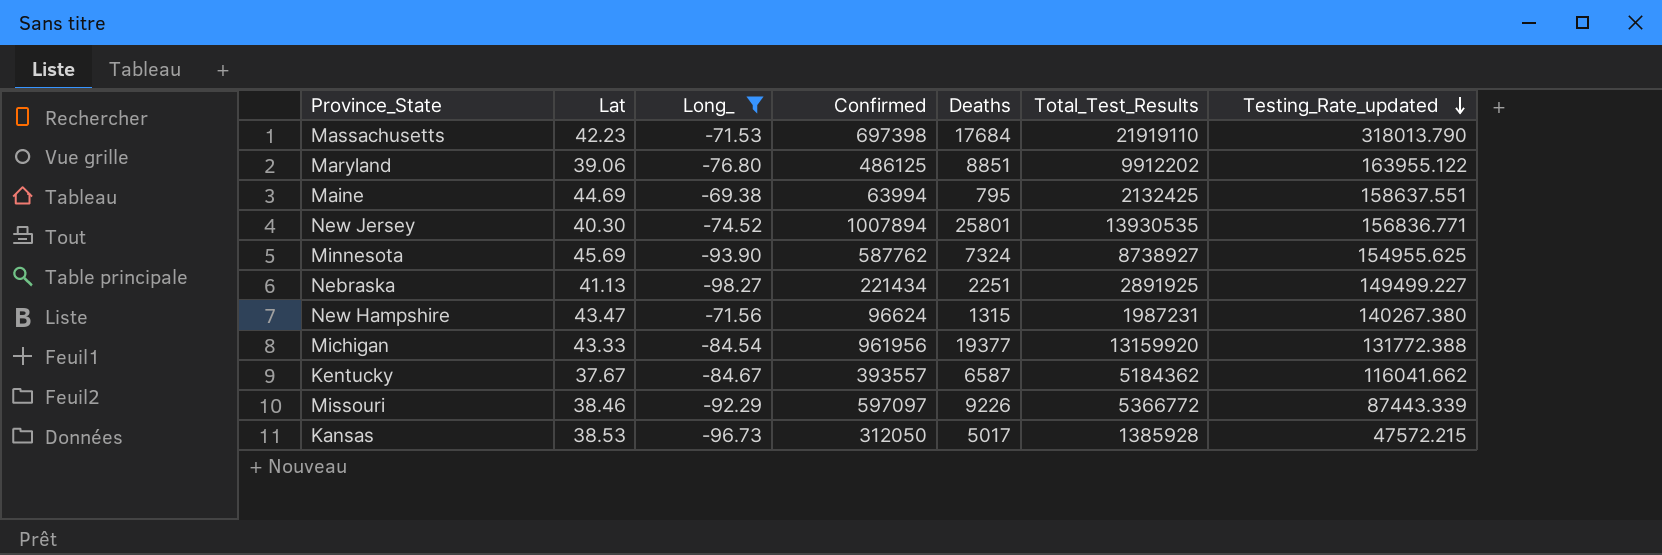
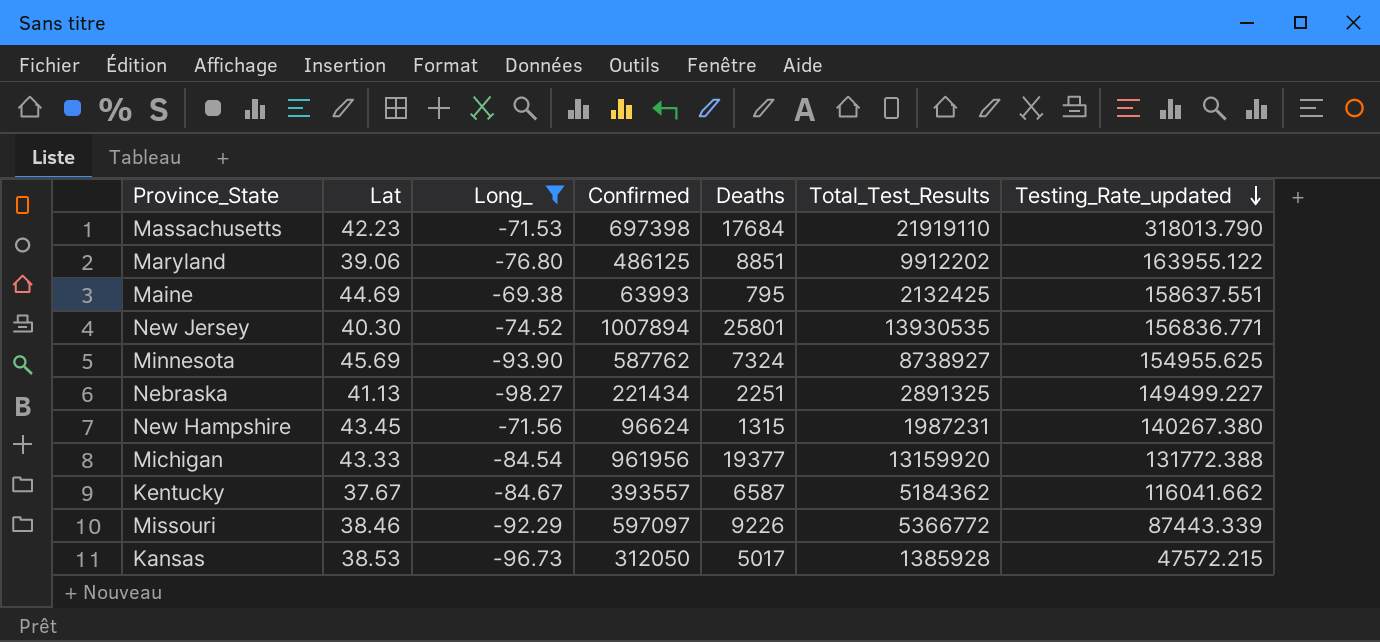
Maine | Confirmed: 63994 -> 63993
Nebraska | Total_Test_Results: 2891925 -> 2891325
New Hampshire | Lat: 43.47 -> 43.45

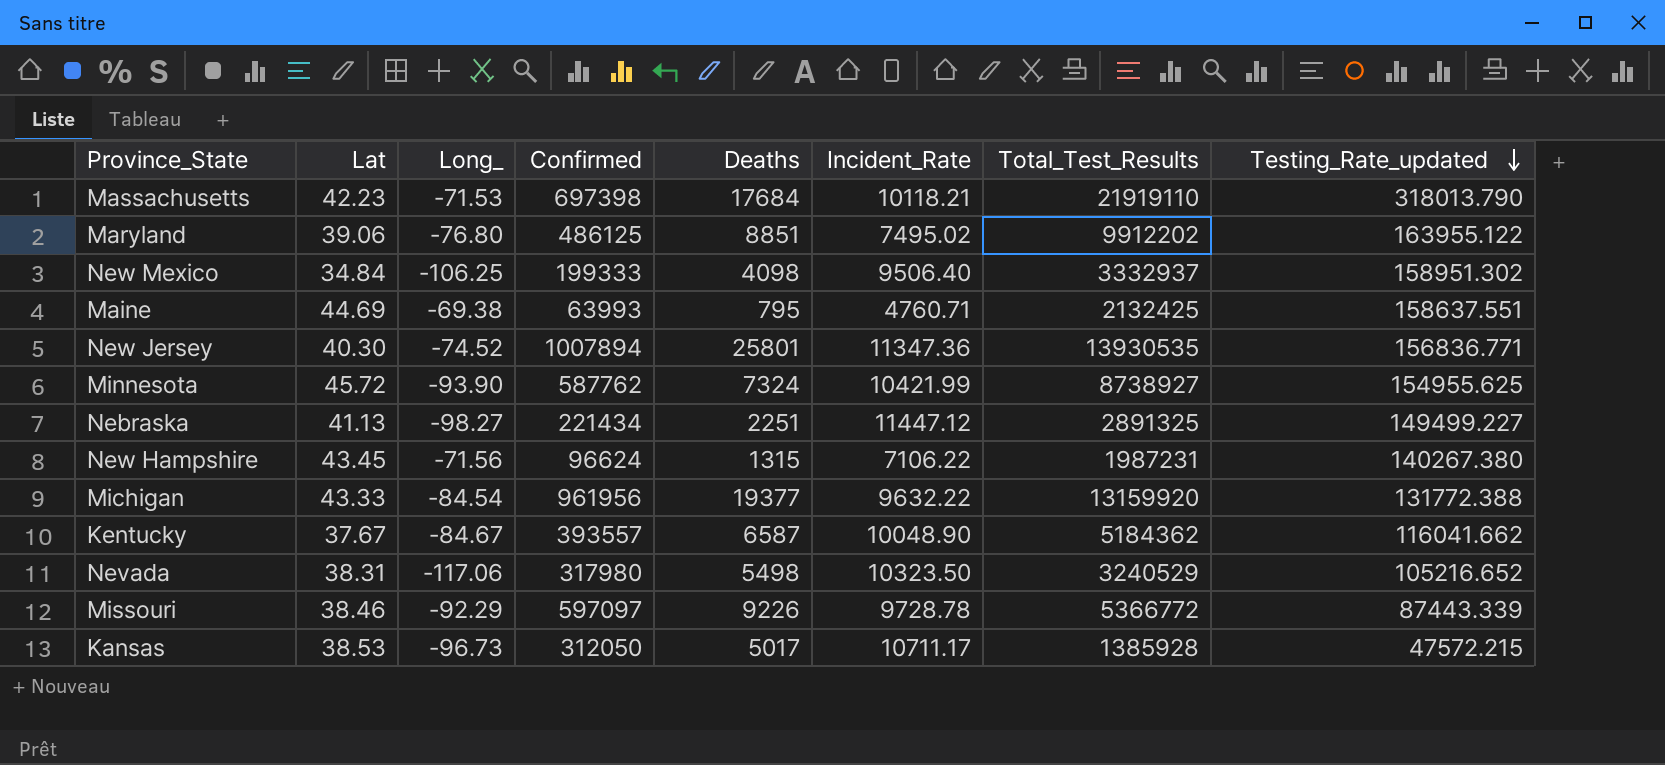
filter: Long_ >= -98.27 -> none
column Incident_Rate | position: none -> 6
Minnesota | Lat: 45.69 -> 45.72

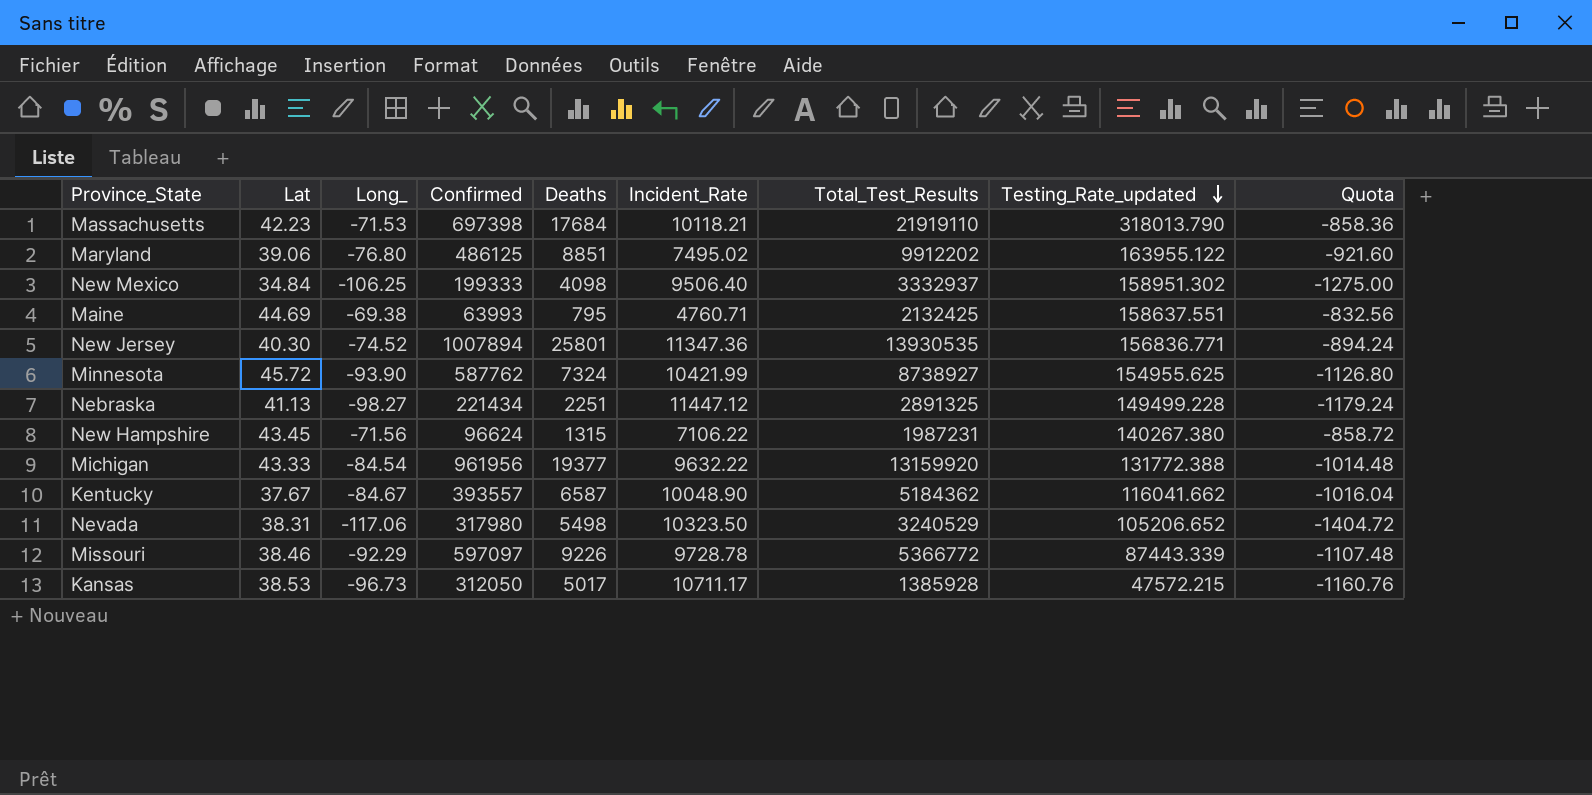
column Quota | formula: none -> [Long_] * 12
Nebraska | Testing_Rate_updated: 149499.227 -> 149499.228
Nevada | Testing_Rate_updated: 105216.652 -> 105206.652

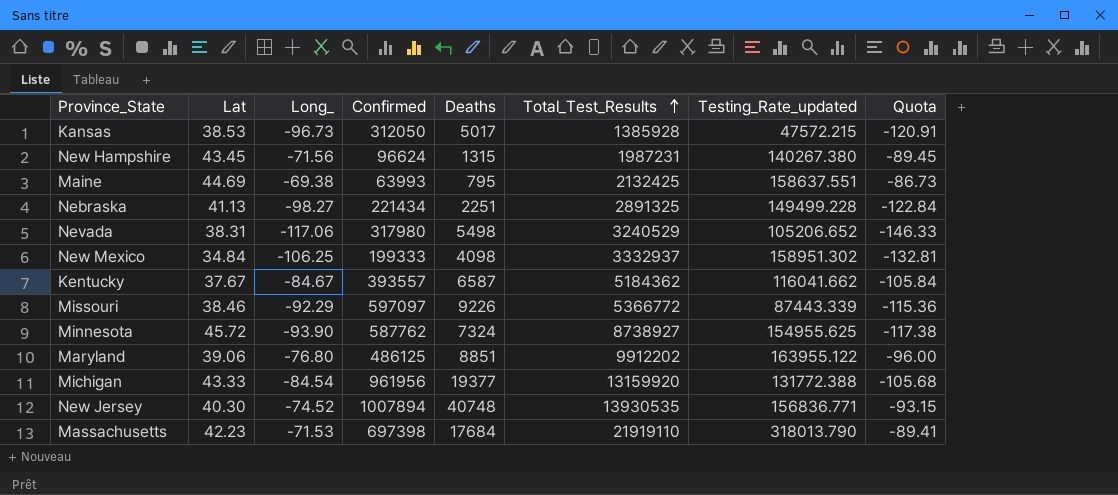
row order: Testing_Rate_updated descending -> Total_Test_Results ascending
column Incident_Rate | position: 6 -> none
column Quota | formula: [Long_] * 12 -> [Long_] * 1.25
New Jersey | Deaths: 25801 -> 40748

